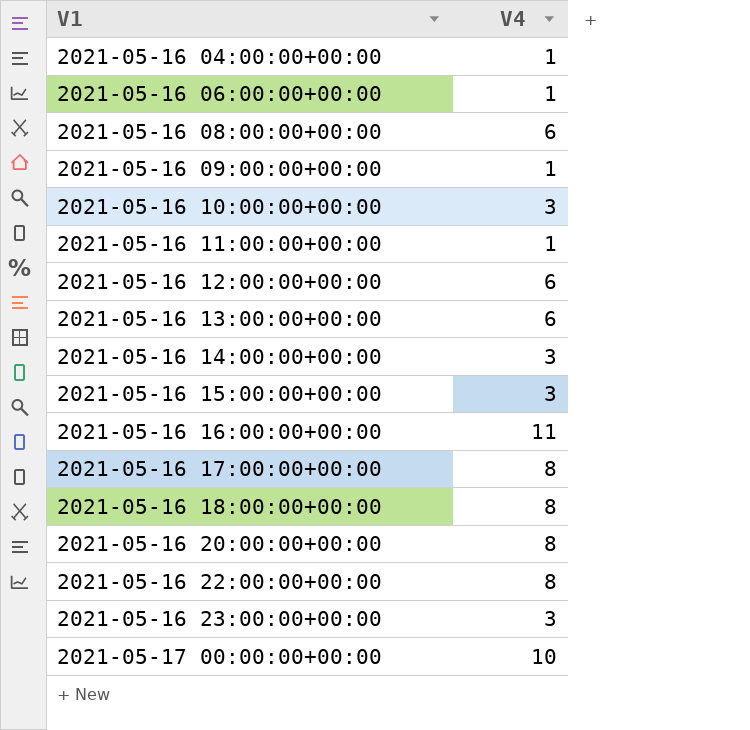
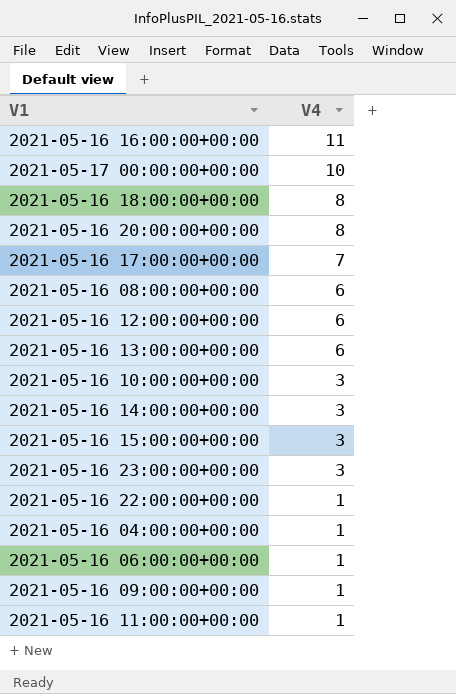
row order: V1 ascending -> V4 descending
2021-05-16 17:00:00+00:00 | V4: 8 -> 7
2021-05-16 22:00:00+00:00 | V4: 8 -> 1

